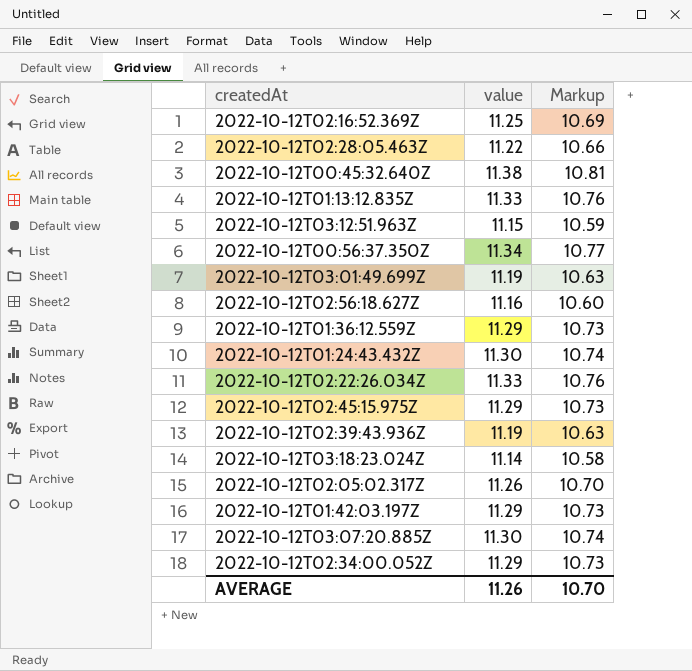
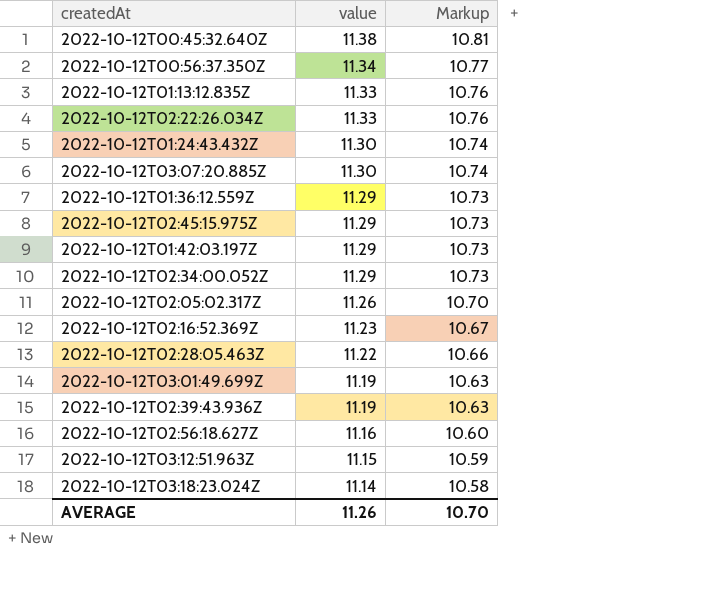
row order: none -> value descending
2022-10-12T02:16:52.369Z | value: 11.25 -> 11.23
2022-10-12T02:16:52.369Z | Markup: 10.69 -> 10.67

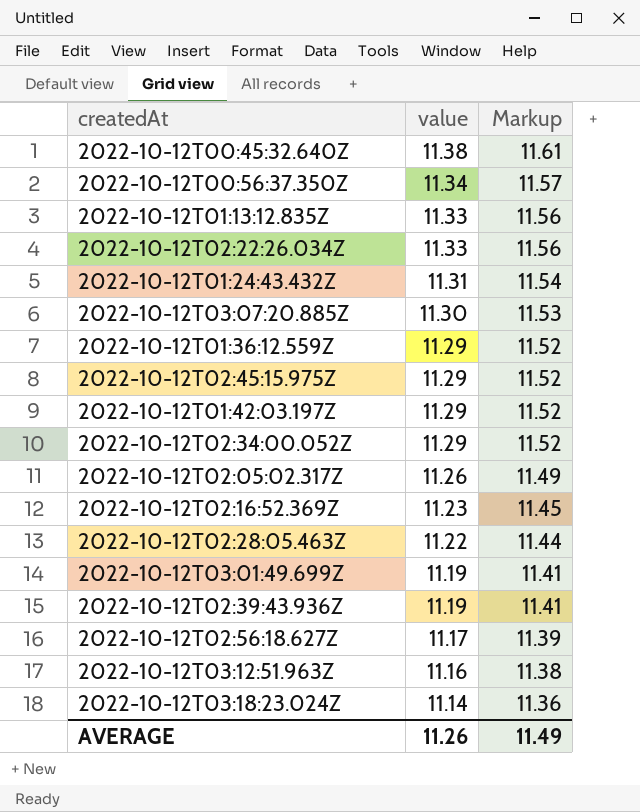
column Markup | formula: [value] * 0.95 -> [value] * 1.02
2022-10-12T01:24:43.432Z | value: 11.30 -> 11.31
2022-10-12T02:56:18.627Z | value: 11.16 -> 11.17
2022-10-12T03:12:51.963Z | value: 11.15 -> 11.16
AVERAGE | Markup: 10.70 -> 11.49

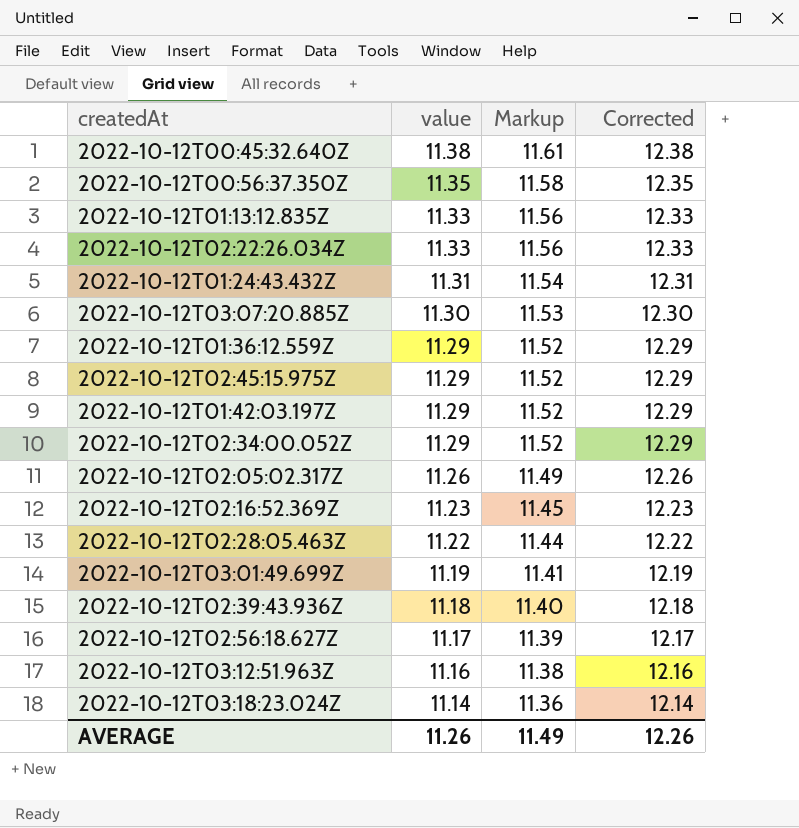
column Corrected | formula: none -> [value] + 1
2022-10-12T00:56:37.350Z | value: 11.34 -> 11.35
2022-10-12T00:56:37.350Z | Markup: 11.57 -> 11.58
2022-10-12T02:39:43.936Z | value: 11.19 -> 11.18
2022-10-12T02:39:43.936Z | Markup: 11.41 -> 11.40

